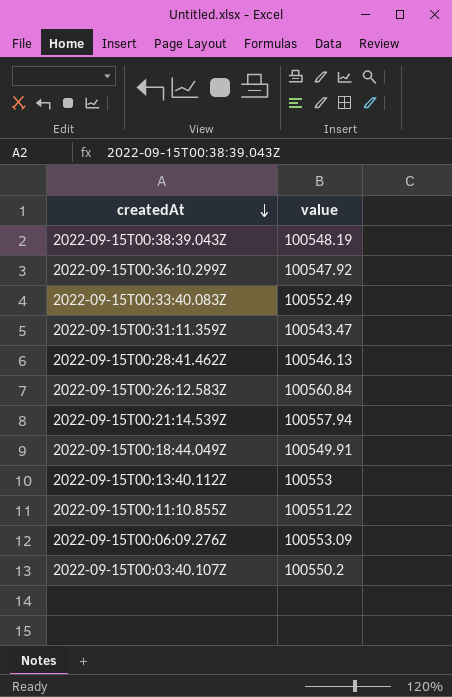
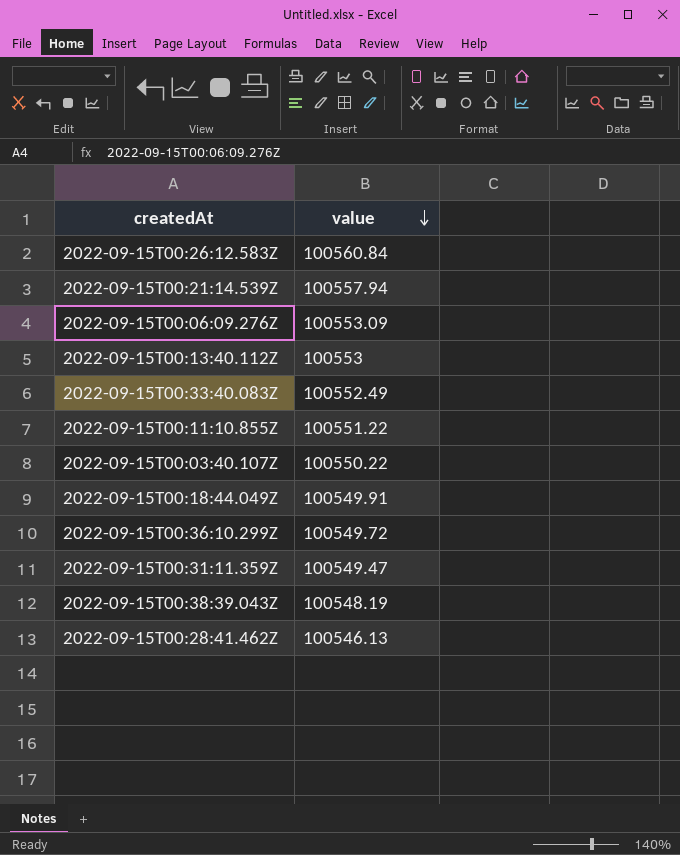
row order: createdAt descending -> value descending
2022-09-15T00:03:40.107Z | value: 100550.2 -> 100550.22
2022-09-15T00:36:10.299Z | value: 100547.92 -> 100549.72
2022-09-15T00:31:11.359Z | value: 100543.47 -> 100549.47

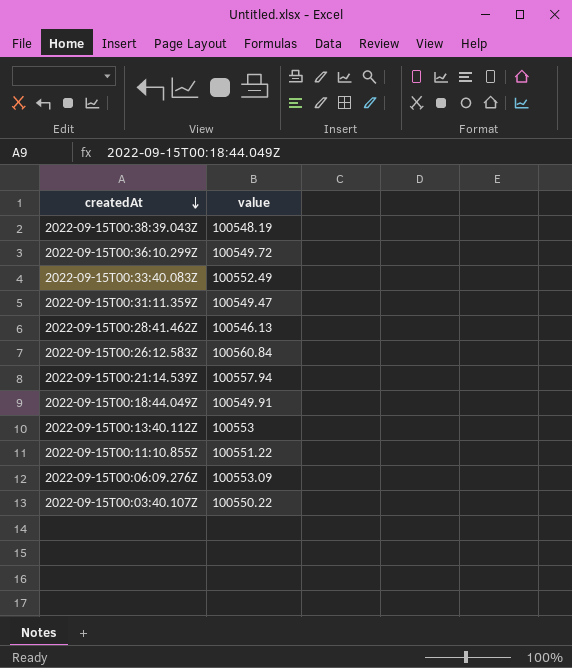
row order: value descending -> createdAt descending

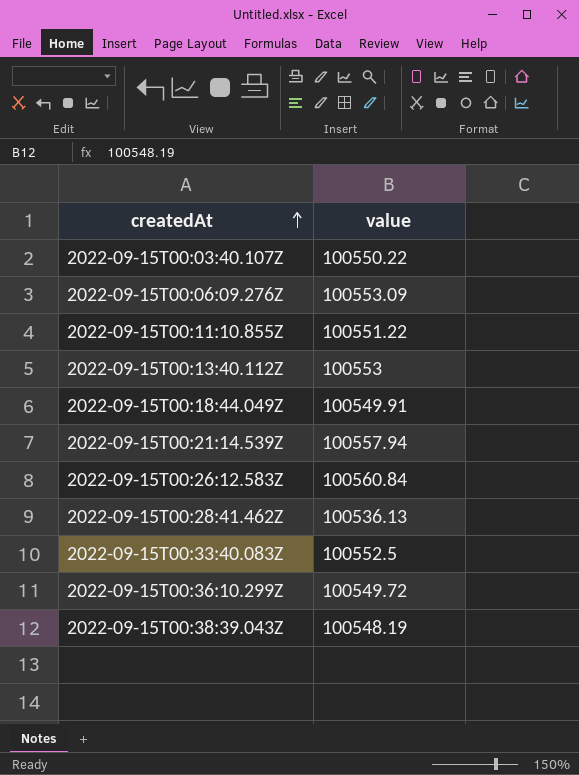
row order: createdAt descending -> createdAt ascending
row 2022-09-15T00:31:11.359Z: 100549.47 -> none
2022-09-15T00:28:41.462Z | value: 100546.13 -> 100536.13
2022-09-15T00:33:40.083Z | value: 100552.49 -> 100552.5

